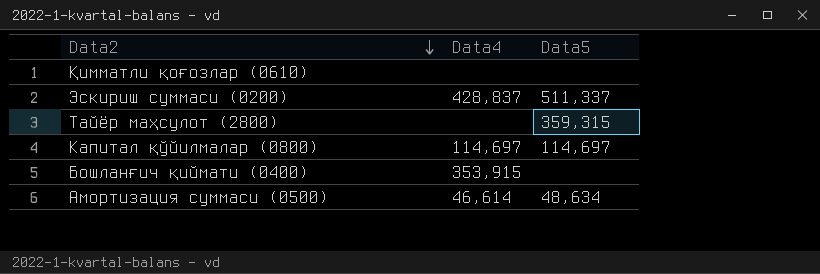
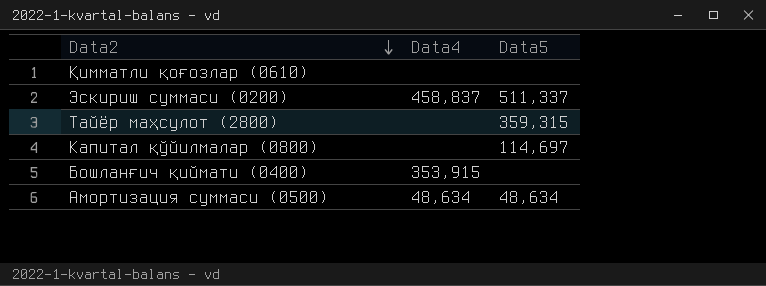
Эскириш суммаси (0200) | Data4: 428,837 -> 458,837
Капитал қўйилмалар (0800) | Data4: 114,697 -> none
Амортизация суммаси (0500) | Data4: 46,614 -> 48,634

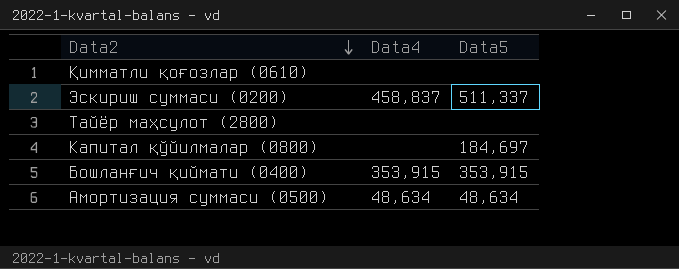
Тайёр маҳсулот (2800) | Data5: 359,315 -> none
Капитал қўйилмалар (0800) | Data5: 114,697 -> 184,697
Бошланғич қиймати (0400) | Data5: none -> 353,915

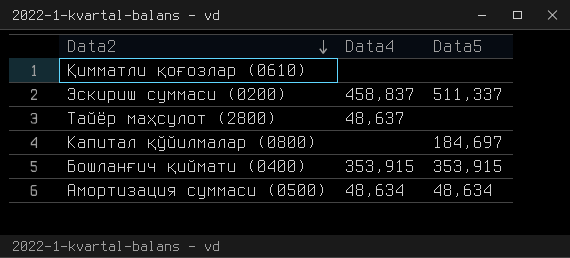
Тайёр маҳсулот (2800) | Data4: none -> 48,637

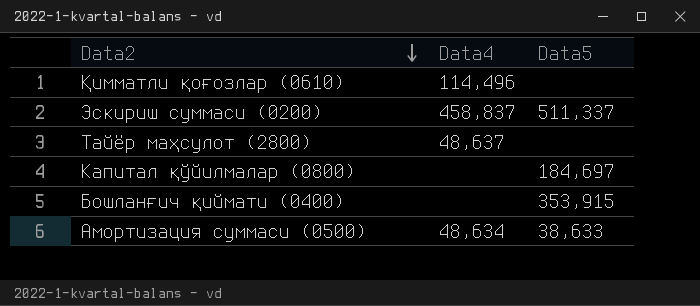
Қимматли қоғозлар (0610) | Data4: none -> 114,496
Бошланғич қиймати (0400) | Data4: 353,915 -> none
Амортизация суммаси (0500) | Data5: 48,634 -> 38,633

